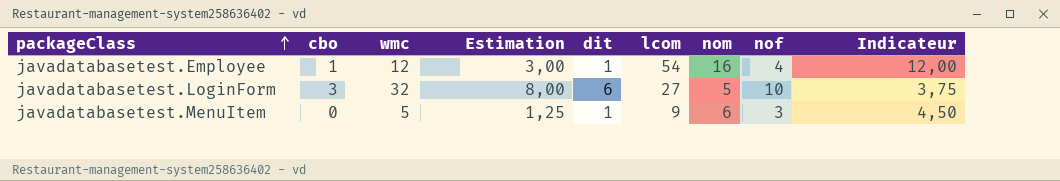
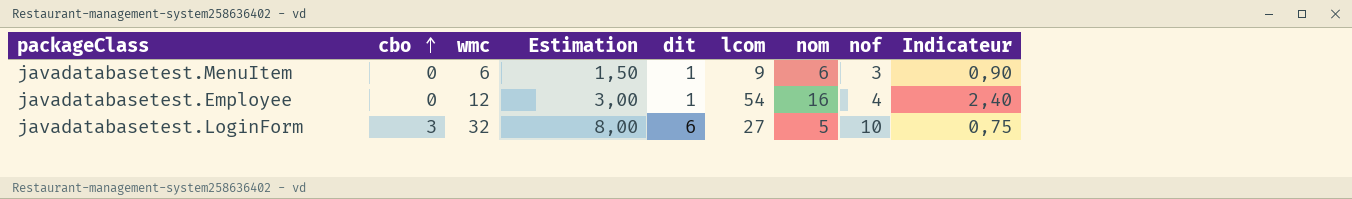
row order: packageClass ascending -> cbo ascending
column Indicateur | formula: [nom] * 0,75 -> [nom] * 0,15
javadatabasetest.MenuItem | wmc: 5 -> 6
javadatabasetest.MenuItem | Estimation: 1,25 -> 1,50
javadatabasetest.Employee | cbo: 1 -> 0

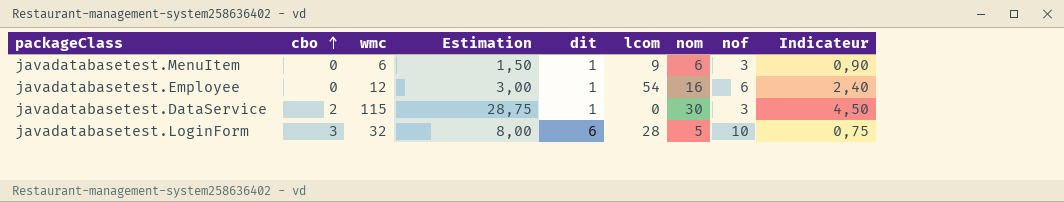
javadatabasetest.Employee | nof: 4 -> 6
row javadatabasetest.DataService: none -> 2 | 115 | 28,75 | 1 | 0 | 30 | 3 | 4,50
javadatabasetest.LoginForm | lcom: 27 -> 28

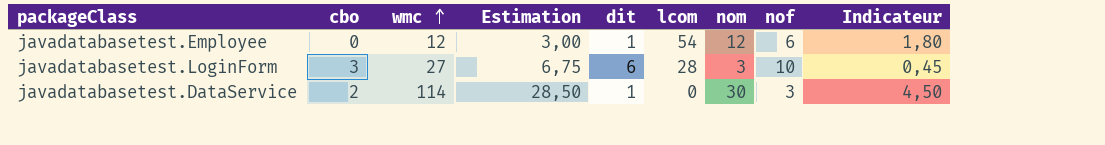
row order: cbo ascending -> wmc ascending
row javadatabasetest.MenuItem: 0 | 6 | 1,50 | 1 | 9 | 6 | 3 | 0,90 -> none
javadatabasetest.Employee | nom: 16 -> 12
javadatabasetest.Employee | Indicateur: 2,40 -> 1,80
javadatabasetest.LoginForm | wmc: 32 -> 27
javadatabasetest.LoginForm | Estimation: 8,00 -> 6,75
javadatabasetest.LoginForm | nom: 5 -> 3
javadatabasetest.LoginForm | Indicateur: 0,75 -> 0,45
javadatabasetest.DataService | wmc: 115 -> 114
javadatabasetest.DataService | Estimation: 28,75 -> 28,50

